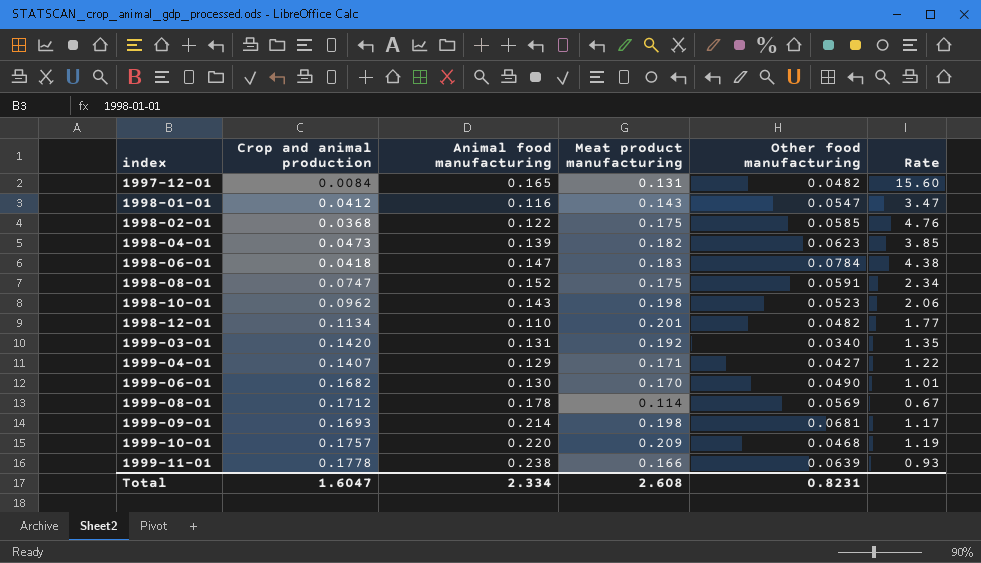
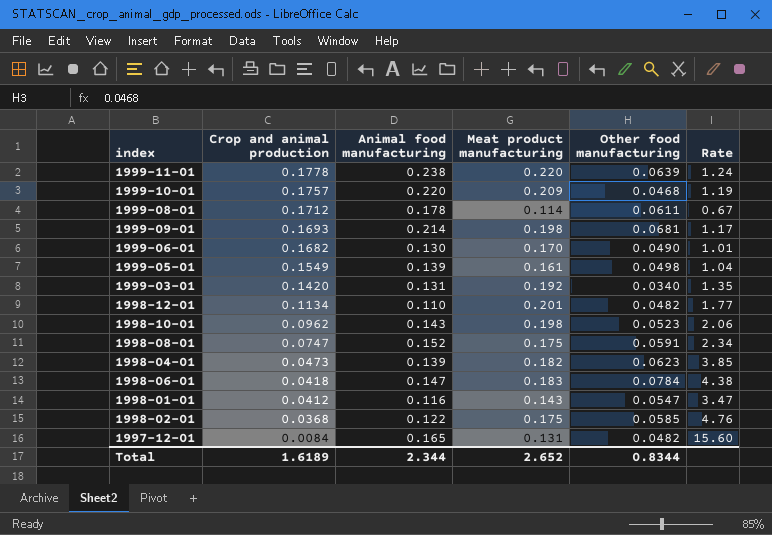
row order: index ascending -> Crop and animal production descending
row 1999-04-01: 0.1407 | 0.129 | 0.171 | 0.0427 | 1.22 -> none
1999-11-01 | Meat product manufacturing: 0.166 -> 0.220
1999-11-01 | Rate: 0.93 -> 1.24
1999-08-01 | Other food manufacturing: 0.0569 -> 0.0611
row 1999-05-01: none -> 0.1549 | 0.139 | 0.161 | 0.0498 | 1.04
Total | Crop and animal production: 1.6047 -> 1.6189
Total | Animal food manufacturing: 2.334 -> 2.344
Total | Meat product manufacturing: 2.608 -> 2.652
Total | Other food manufacturing: 0.8231 -> 0.8344

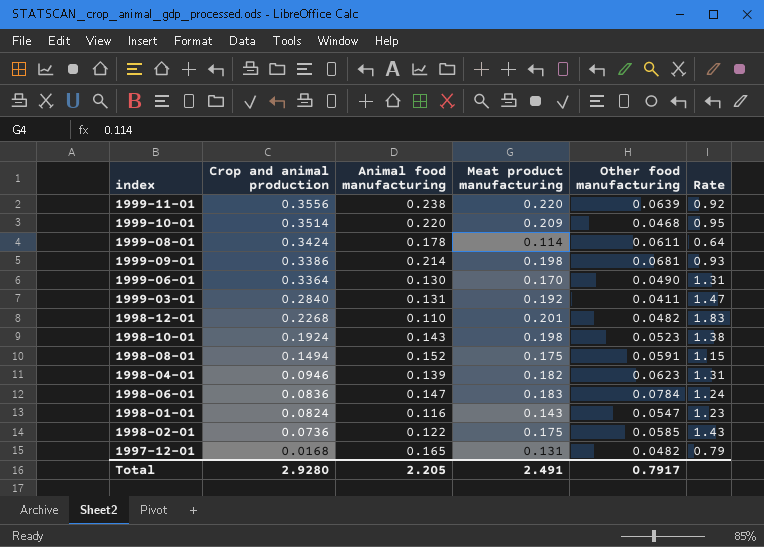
column Rate | formula: [Meat product manufacturing] / [Crop and animal production] -> [Meat product manufacturing] / [Animal food manufacturing]
row 1999-05-01: 0.1549 | 0.139 | 0.161 | 0.0498 | 1.04 -> none
1999-11-01 | Crop and animal production: 0.1778 -> 0.3556
1999-10-01 | Crop and animal production: 0.1757 -> 0.3514
1999-08-01 | Crop and animal production: 0.1712 -> 0.3424
1999-09-01 | Crop and animal production: 0.1693 -> 0.3386
1999-06-01 | Crop and animal production: 0.1682 -> 0.3364
1999-03-01 | Crop and animal production: 0.1420 -> 0.2840
1999-03-01 | Other food manufacturing: 0.0340 -> 0.0411
1998-12-01 | Crop and animal production: 0.1134 -> 0.2268
1998-10-01 | Crop and animal production: 0.0962 -> 0.1924
1998-08-01 | Crop and animal production: 0.0747 -> 0.1494
1998-04-01 | Crop and animal production: 0.0473 -> 0.0946
1998-06-01 | Crop and animal production: 0.0418 -> 0.0836
1998-01-01 | Crop and animal production: 0.0412 -> 0.0824
1998-02-01 | Crop and animal production: 0.0368 -> 0.0736
1997-12-01 | Crop and animal production: 0.0084 -> 0.0168
Total | Crop and animal production: 1.6189 -> 2.9280
Total | Animal food manufacturing: 2.344 -> 2.205
Total | Meat product manufacturing: 2.652 -> 2.491
Total | Other food manufacturing: 0.8344 -> 0.7917

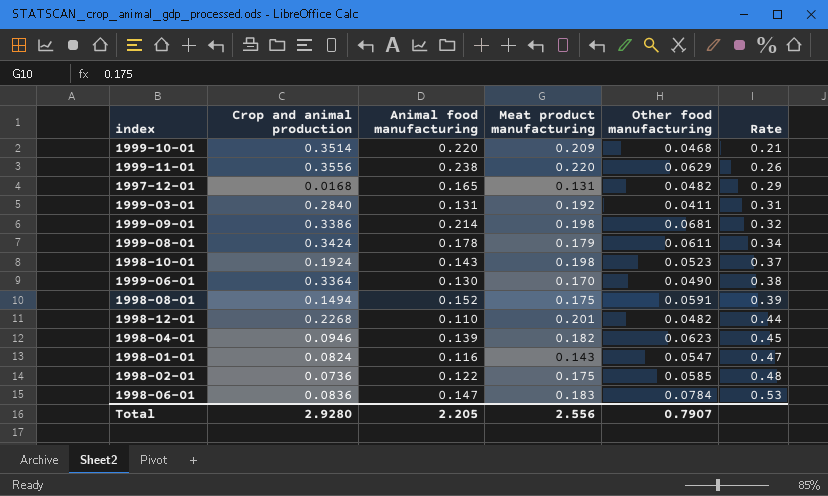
row order: Crop and animal production descending -> Rate ascending
column Rate | formula: [Meat product manufacturing] / [Animal food manufacturing] -> [Other food manufacturing] / [Animal food manufacturing]
1999-11-01 | Other food manufacturing: 0.0639 -> 0.0629
1999-08-01 | Meat product manufacturing: 0.114 -> 0.179
Total | Meat product manufacturing: 2.491 -> 2.556
Total | Other food manufacturing: 0.7917 -> 0.7907

